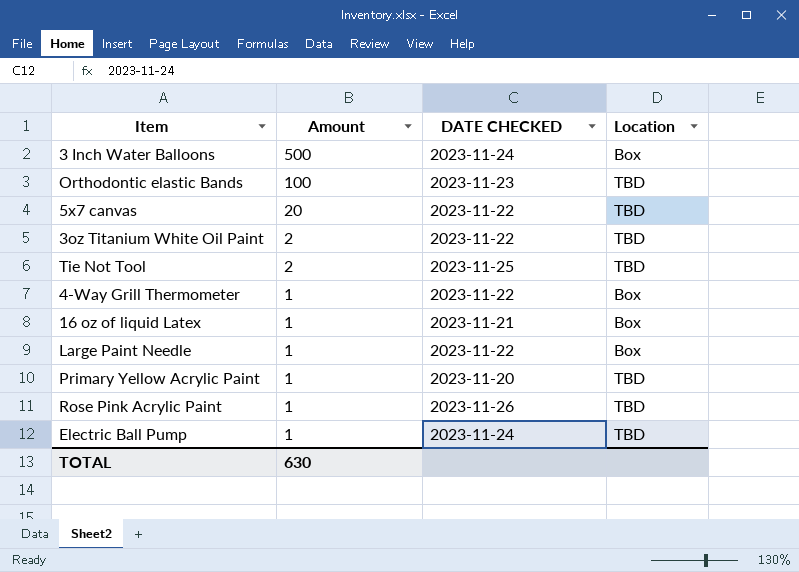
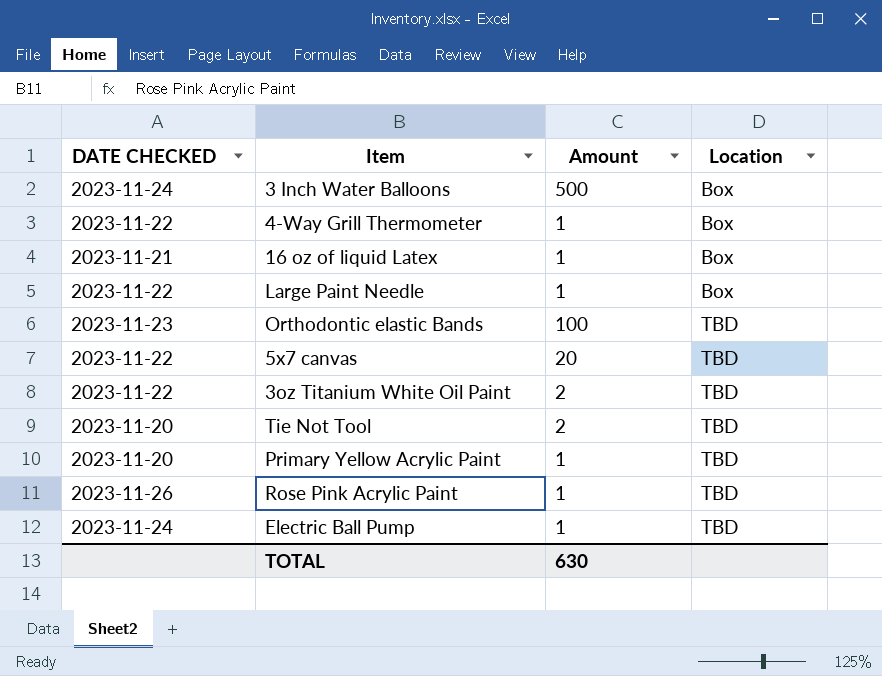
row order: Amount descending -> Location ascending
column DATE CHECKED | position: 3 -> 1
Tie Not Tool | DATE CHECKED: 2023-11-25 -> 2023-11-20

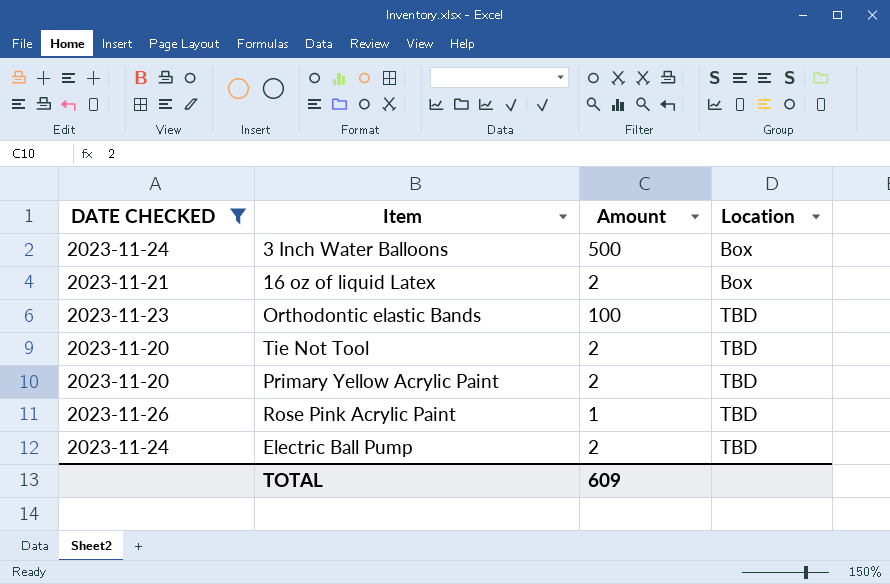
filter: none -> DATE CHECKED != 2023-11-22
16 oz of liquid Latex | Amount: 1 -> 2
Primary Yellow Acrylic Paint | Amount: 1 -> 2
Electric Ball Pump | Amount: 1 -> 2
TOTAL | Amount: 630 -> 609

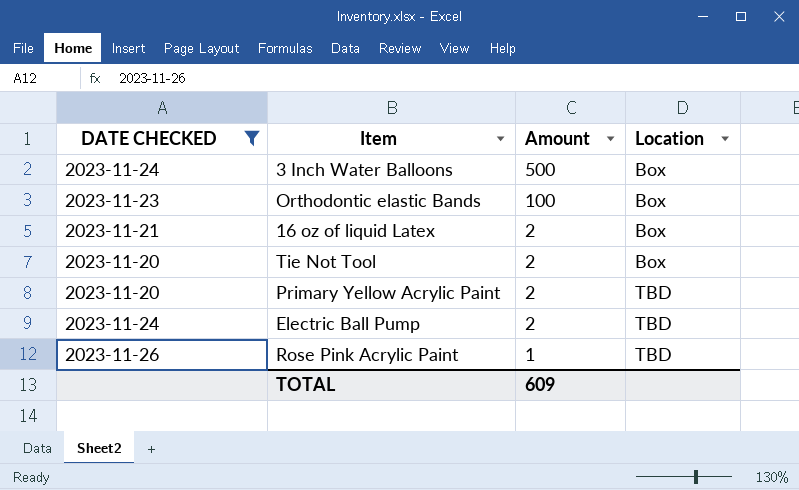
row order: Location ascending -> Amount descending
Orthodontic elastic Bands | Location: TBD -> Box
Tie Not Tool | Location: TBD -> Box

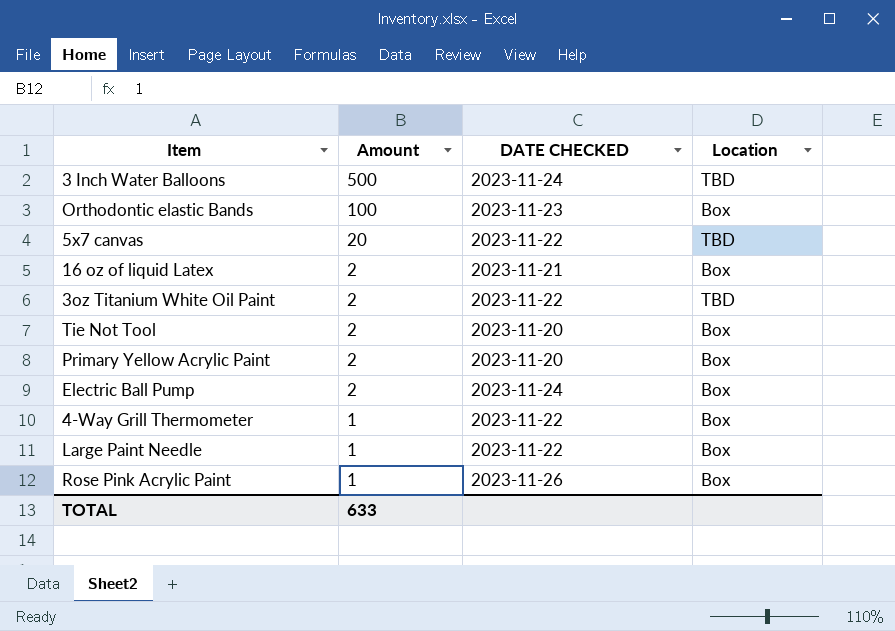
filter: DATE CHECKED != 2023-11-22 -> none
column DATE CHECKED | position: 1 -> 3
3 Inch Water Balloons | Location: Box -> TBD
Primary Yellow Acrylic Paint | Location: TBD -> Box
Electric Ball Pump | Location: TBD -> Box
Rose Pink Acrylic Paint | Location: TBD -> Box
TOTAL | Amount: 609 -> 633

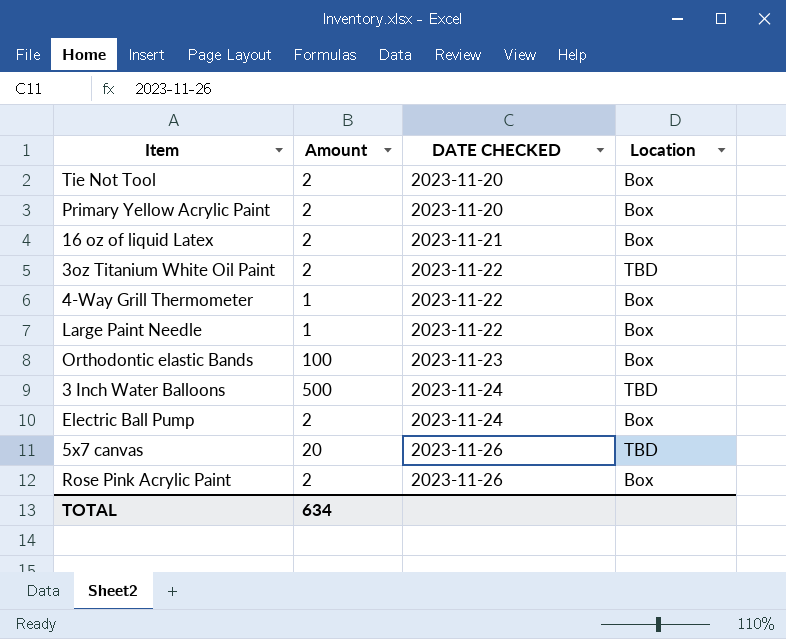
row order: Amount descending -> DATE CHECKED ascending
5x7 canvas | DATE CHECKED: 2023-11-22 -> 2023-11-26
Rose Pink Acrylic Paint | Amount: 1 -> 2
TOTAL | Amount: 633 -> 634

